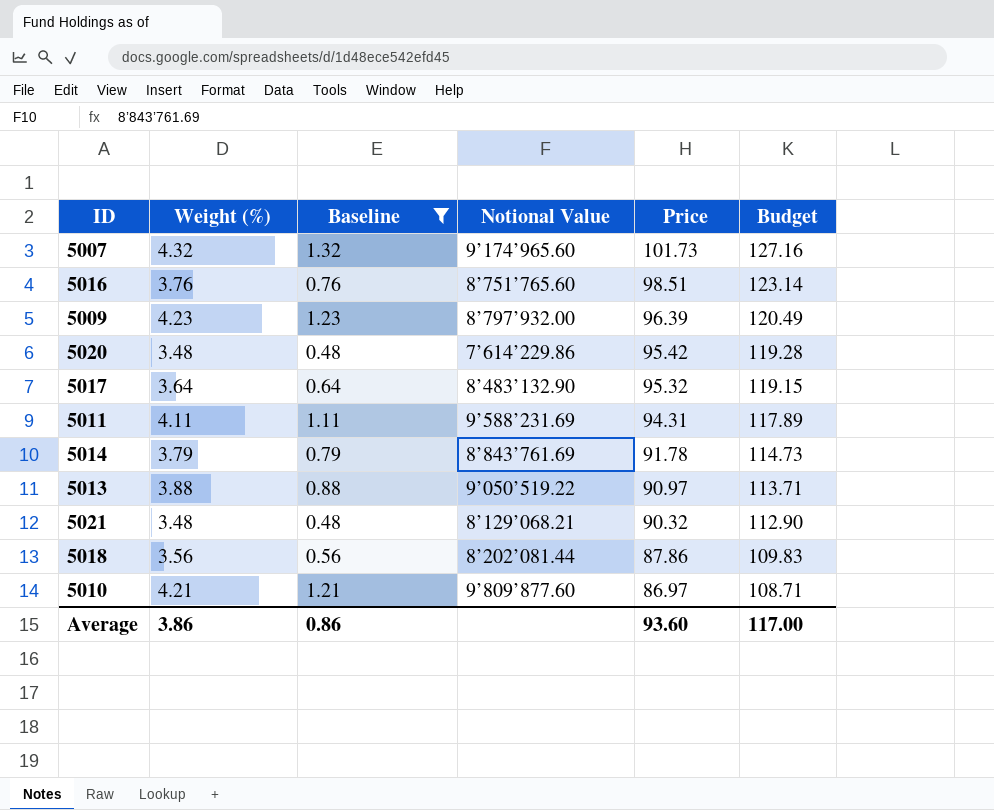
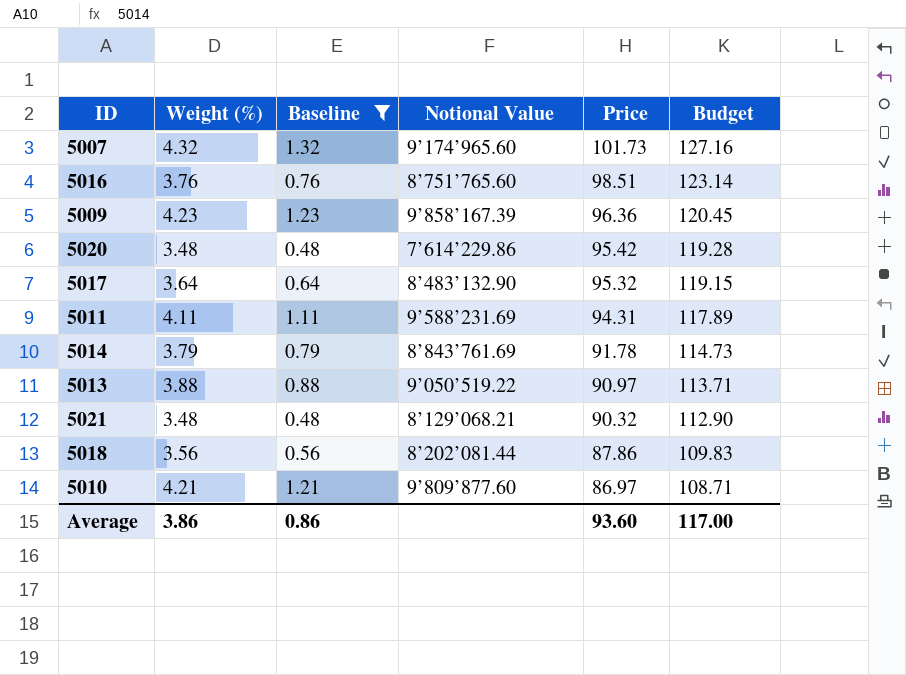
5009 | Notional Value: 8’797’932.00 -> 9’858’167.39
5009 | Price: 96.39 -> 96.36
5009 | Budget: 120.49 -> 120.45

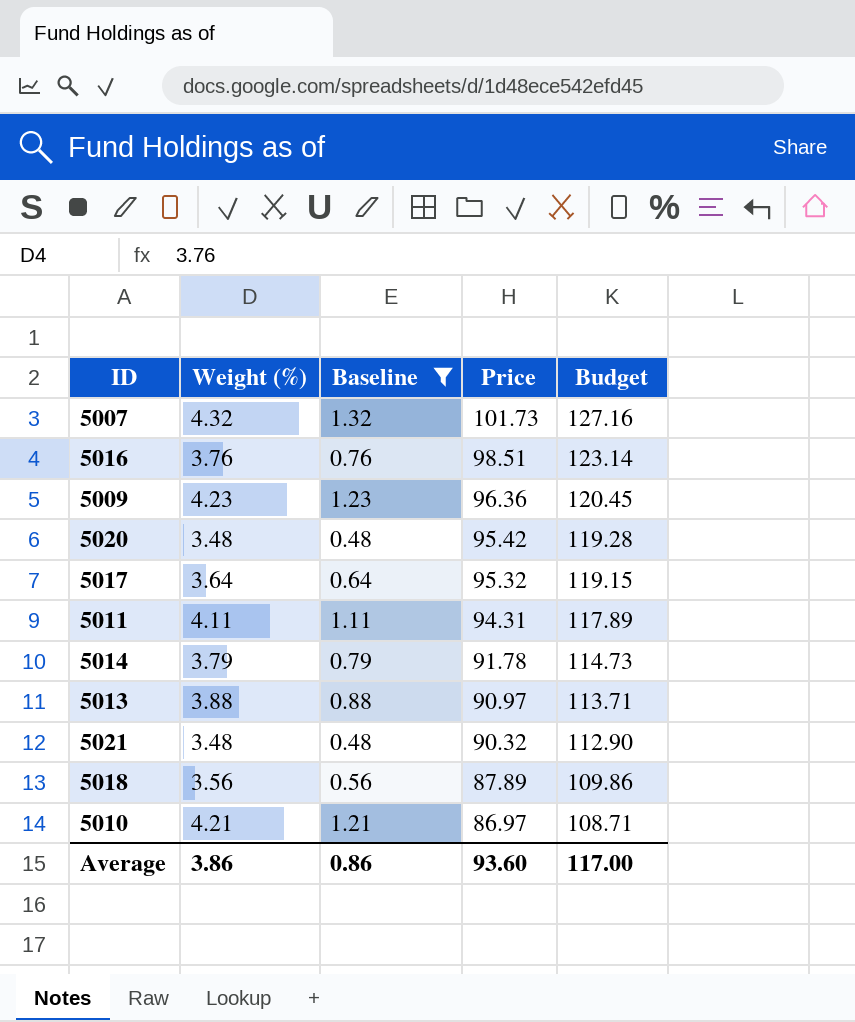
column Notional Value | position: 4 -> none
5018 | Price: 87.86 -> 87.89
5018 | Budget: 109.83 -> 109.86

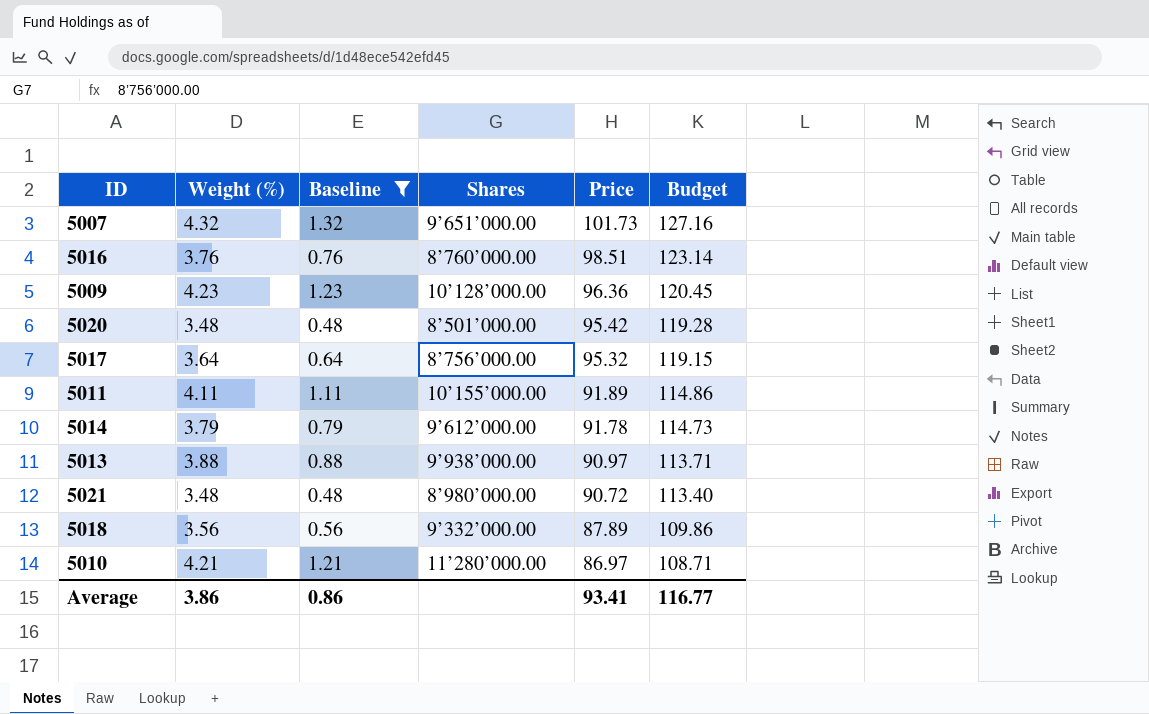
column Shares | position: none -> 4
5011 | Price: 94.31 -> 91.89
5011 | Budget: 117.89 -> 114.86
5021 | Price: 90.32 -> 90.72
5021 | Budget: 112.90 -> 113.40
Average | Price: 93.60 -> 93.41
Average | Budget: 117.00 -> 116.77

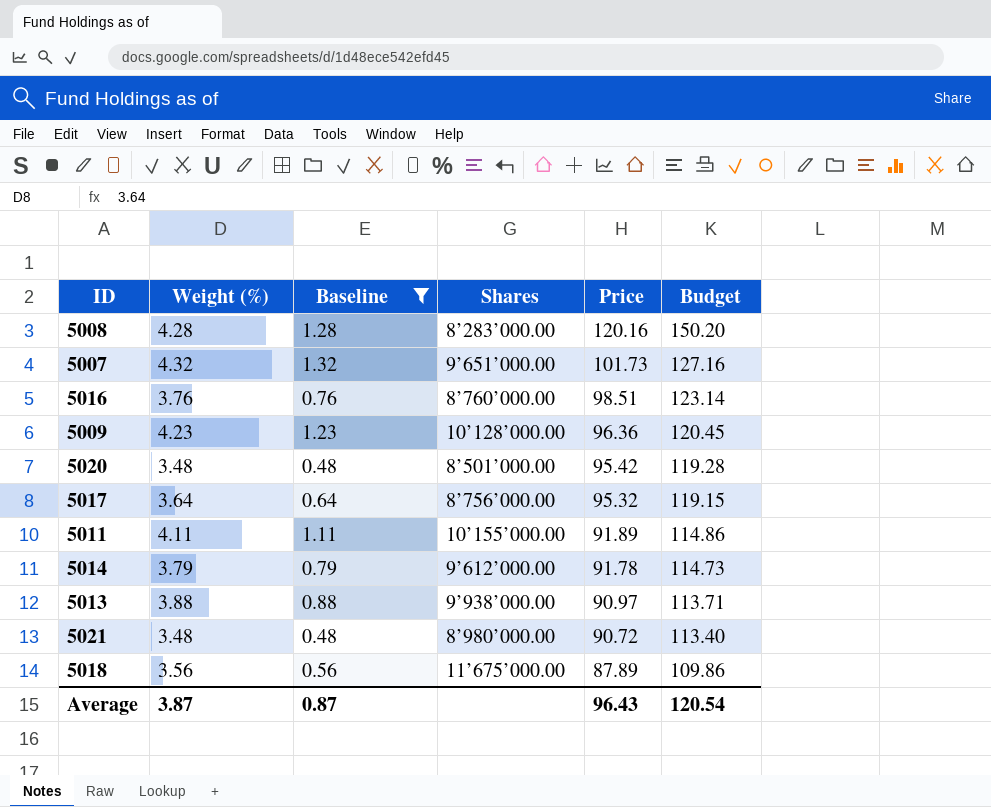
row 5010: 4.21 | 1.21 | 11’280’000.00 | 86.97 | 108.71 -> none
row 5008: none -> 4.28 | 1.28 | 8’283’000.00 | 120.16 | 150.20
5018 | Shares: 9’332’000.00 -> 11’675’000.00
Average | Weight (%): 3.86 -> 3.87
Average | Baseline: 0.86 -> 0.87
Average | Price: 93.41 -> 96.43
Average | Budget: 116.77 -> 120.54

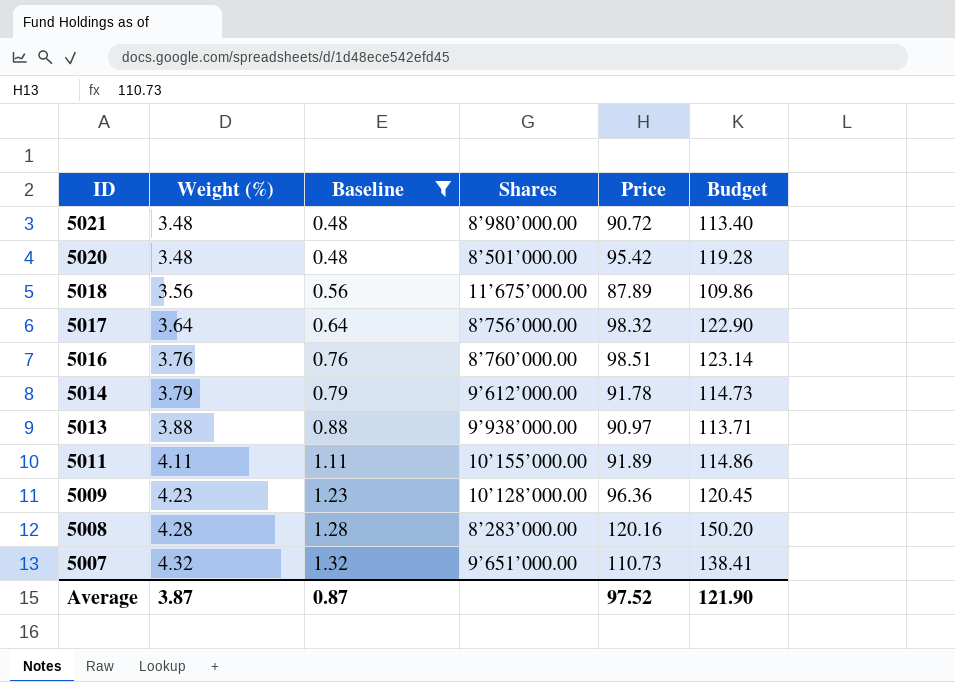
row order: Price descending -> ID descending
5017 | Price: 95.32 -> 98.32
5017 | Budget: 119.15 -> 122.90
5007 | Price: 101.73 -> 110.73
5007 | Budget: 127.16 -> 138.41
Average | Price: 96.43 -> 97.52
Average | Budget: 120.54 -> 121.90

